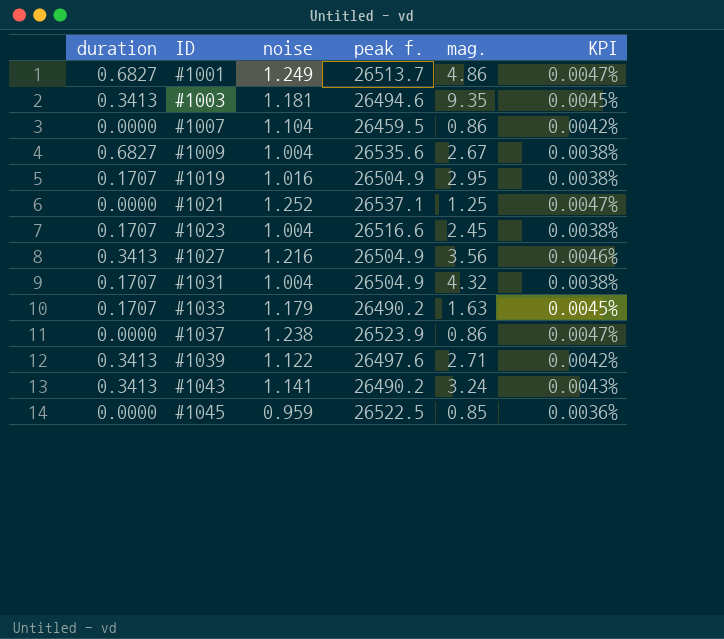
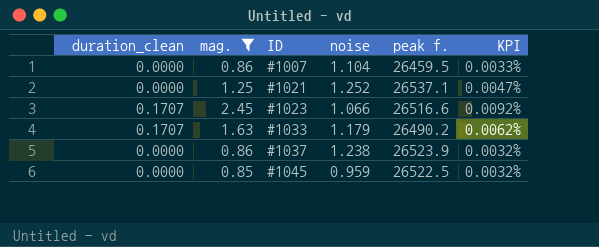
filter: none -> mag. <= 2.45
column name: duration -> duration_clean
column mag. | position: 5 -> 2
column KPI | formula: [noise] / [peak f.] -> [mag.] / [peak f.]
#1023 | noise: 1.004 -> 1.066

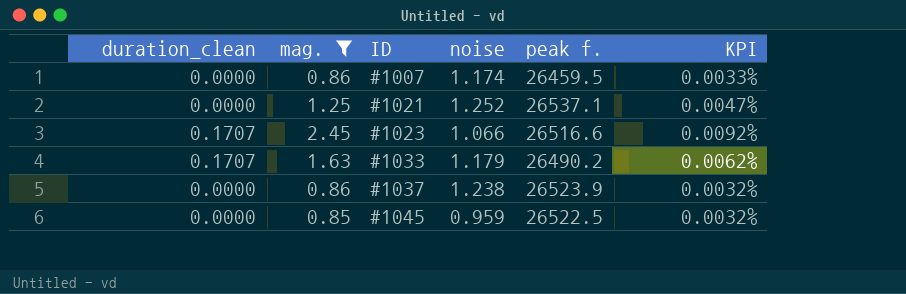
#1007 | noise: 1.104 -> 1.174

